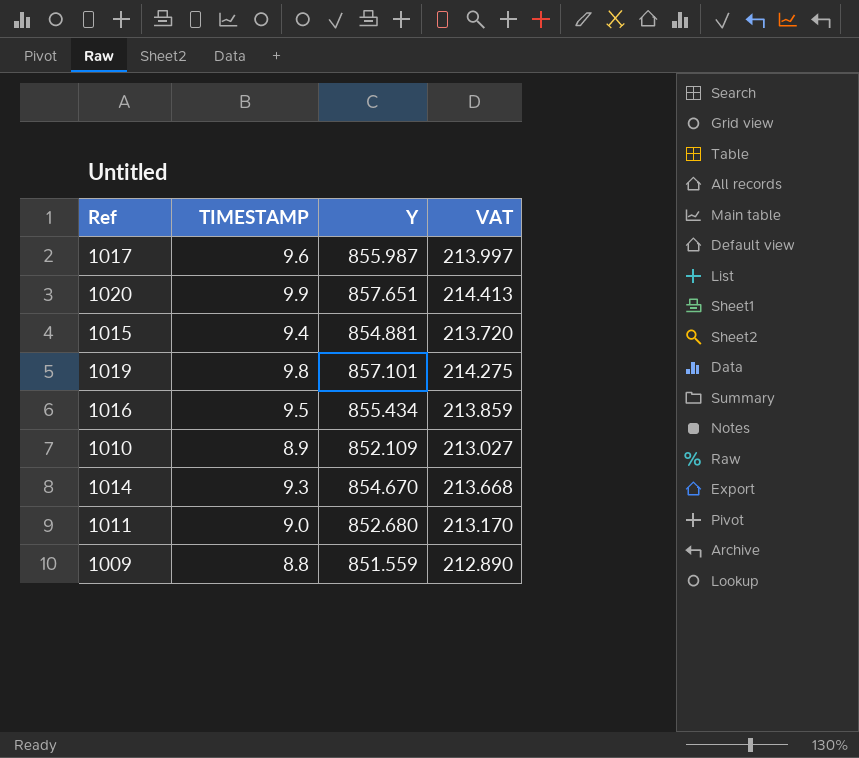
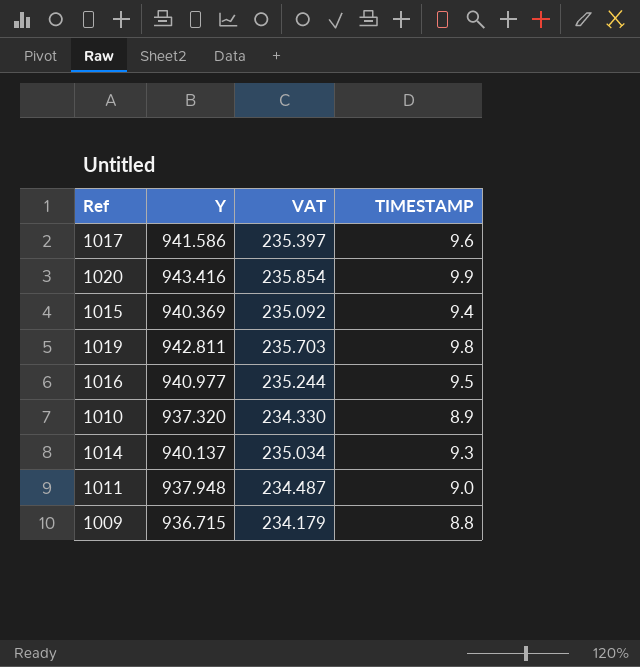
column TIMESTAMP | position: 2 -> 4
1017 | Y: 855.987 -> 941.586
1017 | VAT: 213.997 -> 235.397
1020 | Y: 857.651 -> 943.416
1020 | VAT: 214.413 -> 235.854
1015 | Y: 854.881 -> 940.369
1015 | VAT: 213.720 -> 235.092
1019 | Y: 857.101 -> 942.811
1019 | VAT: 214.275 -> 235.703
1016 | Y: 855.434 -> 940.977
1016 | VAT: 213.859 -> 235.244
1010 | Y: 852.109 -> 937.320
1010 | VAT: 213.027 -> 234.330
1014 | Y: 854.670 -> 940.137
1014 | VAT: 213.668 -> 235.034
1011 | Y: 852.680 -> 937.948
1011 | VAT: 213.170 -> 234.487
1009 | Y: 851.559 -> 936.715
1009 | VAT: 212.890 -> 234.179

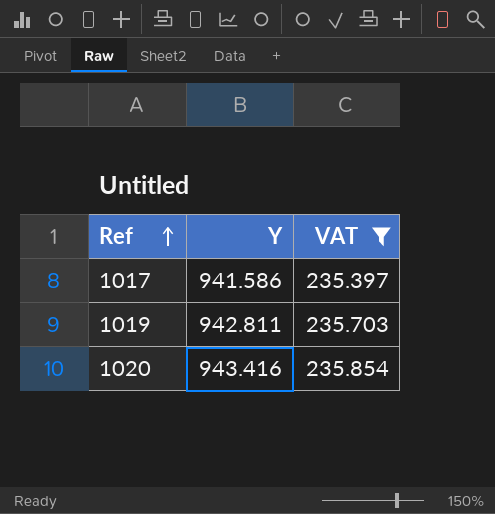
filter: none -> VAT >= 235.397
row order: none -> Ref ascending
column TIMESTAMP | position: 4 -> none

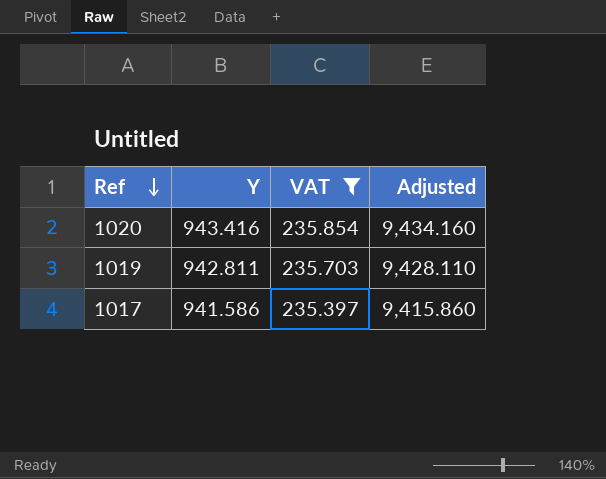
row order: Ref ascending -> Ref descending
column Adjusted | formula: none -> [Y] * 10

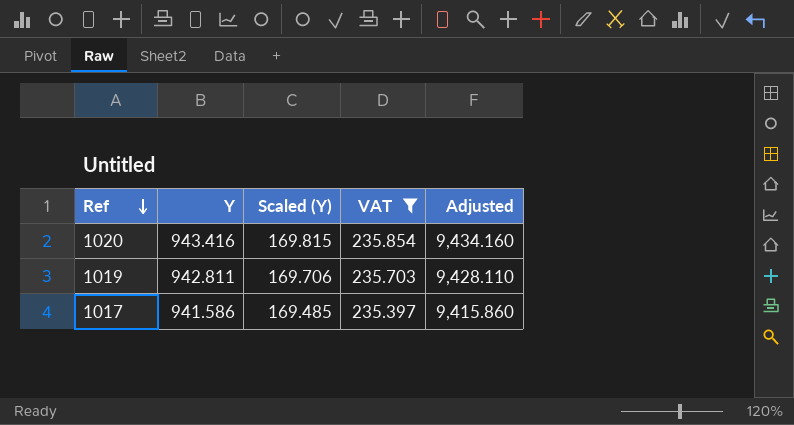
column Scaled (Y) | formula: none -> [Y] * 0.18

